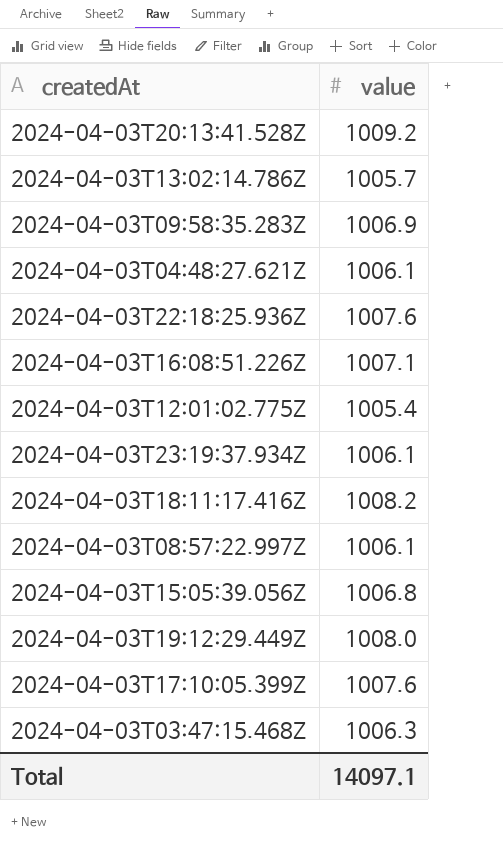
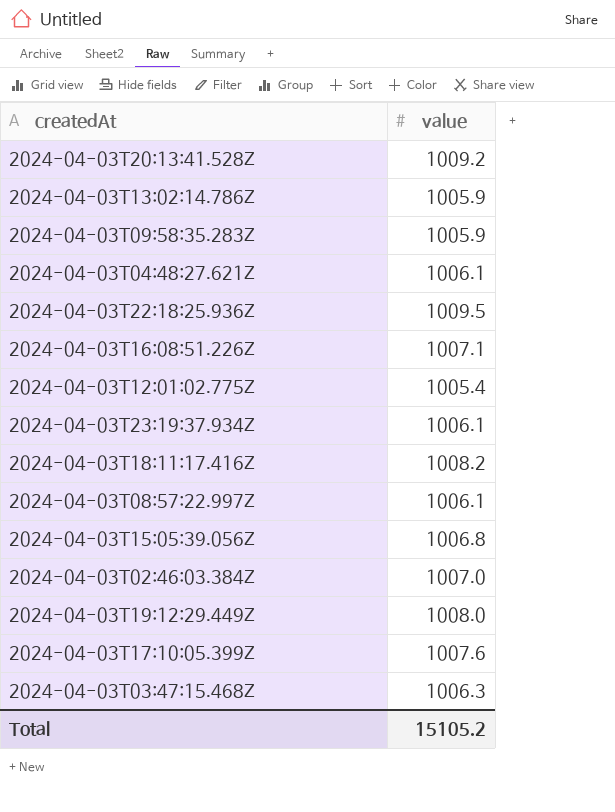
2024-04-03T13:02:14.786Z | value: 1005.7 -> 1005.9
2024-04-03T09:58:35.283Z | value: 1006.9 -> 1005.9
2024-04-03T22:18:25.936Z | value: 1007.6 -> 1009.5
row 2024-04-03T02:46:03.384Z: none -> 1007.0
Total | value: 14097.1 -> 15105.2

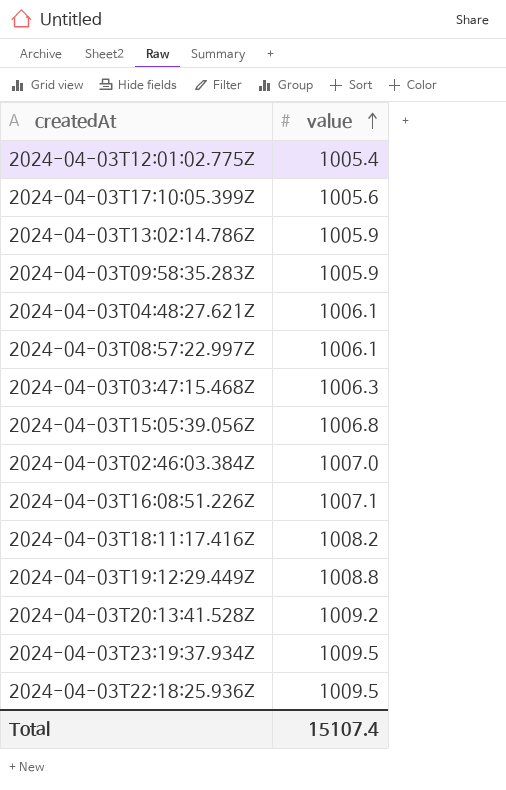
row order: none -> value ascending
2024-04-03T17:10:05.399Z | value: 1007.6 -> 1005.6
2024-04-03T19:12:29.449Z | value: 1008.0 -> 1008.8
2024-04-03T23:19:37.934Z | value: 1006.1 -> 1009.5
Total | value: 15105.2 -> 15107.4

